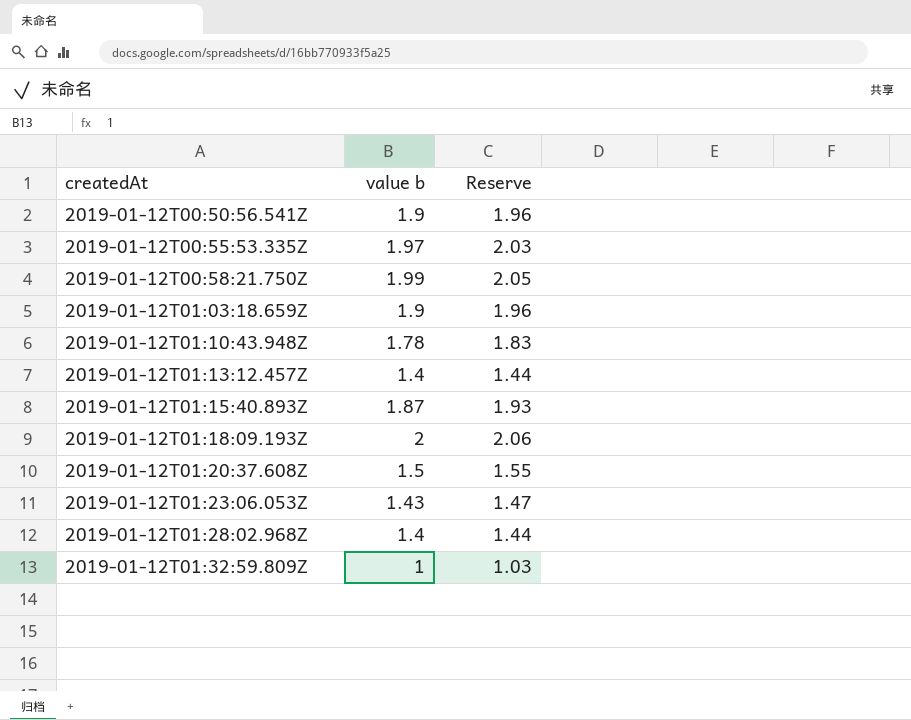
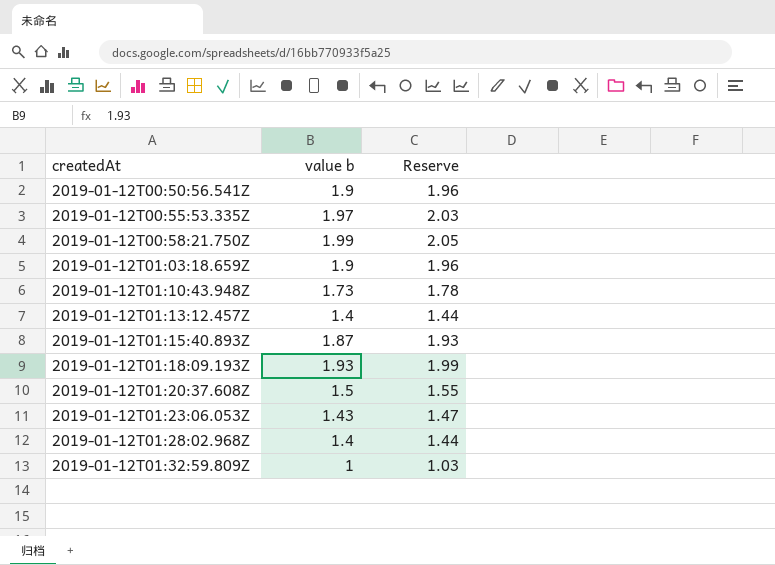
2019-01-12T01:10:43.948Z | value b: 1.78 -> 1.73
2019-01-12T01:10:43.948Z | Reserve: 1.83 -> 1.78
2019-01-12T01:18:09.193Z | value b: 2 -> 1.93
2019-01-12T01:18:09.193Z | Reserve: 2.06 -> 1.99

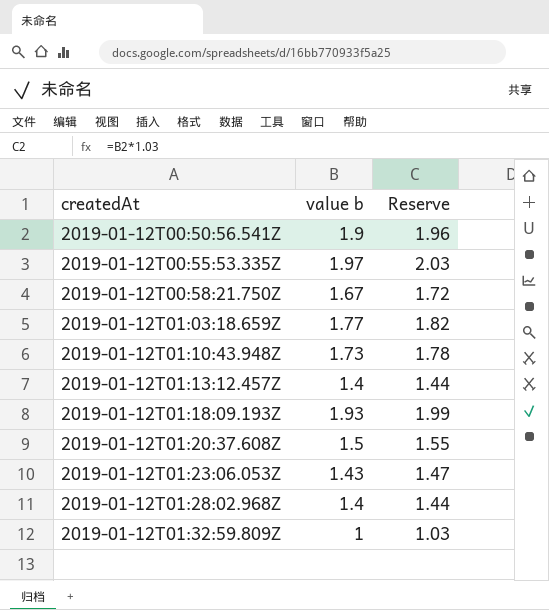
row 2019-01-12T01:15:40.893Z: 1.87 | 1.93 -> none
2019-01-12T00:58:21.750Z | value b: 1.99 -> 1.67
2019-01-12T00:58:21.750Z | Reserve: 2.05 -> 1.72
2019-01-12T01:03:18.659Z | value b: 1.9 -> 1.77
2019-01-12T01:03:18.659Z | Reserve: 1.96 -> 1.82

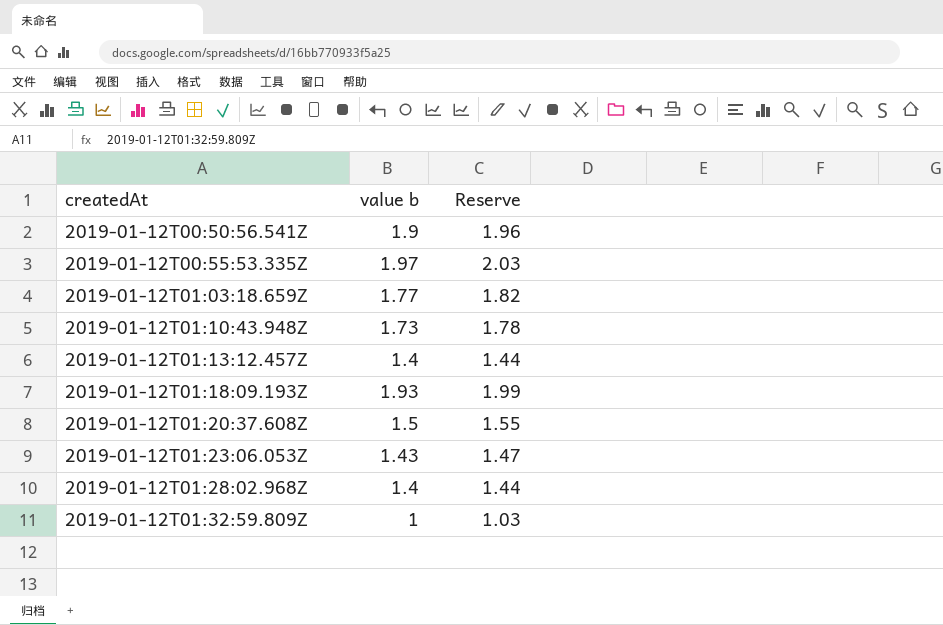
row 2019-01-12T00:58:21.750Z: 1.67 | 1.72 -> none

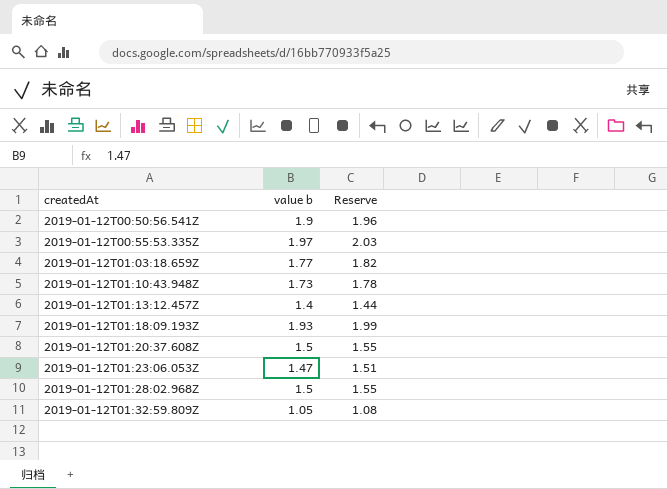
2019-01-12T01:23:06.053Z | value b: 1.43 -> 1.47
2019-01-12T01:23:06.053Z | Reserve: 1.47 -> 1.51
2019-01-12T01:28:02.968Z | value b: 1.4 -> 1.5
2019-01-12T01:28:02.968Z | Reserve: 1.44 -> 1.55
2019-01-12T01:32:59.809Z | value b: 1 -> 1.05
2019-01-12T01:32:59.809Z | Reserve: 1.03 -> 1.08

